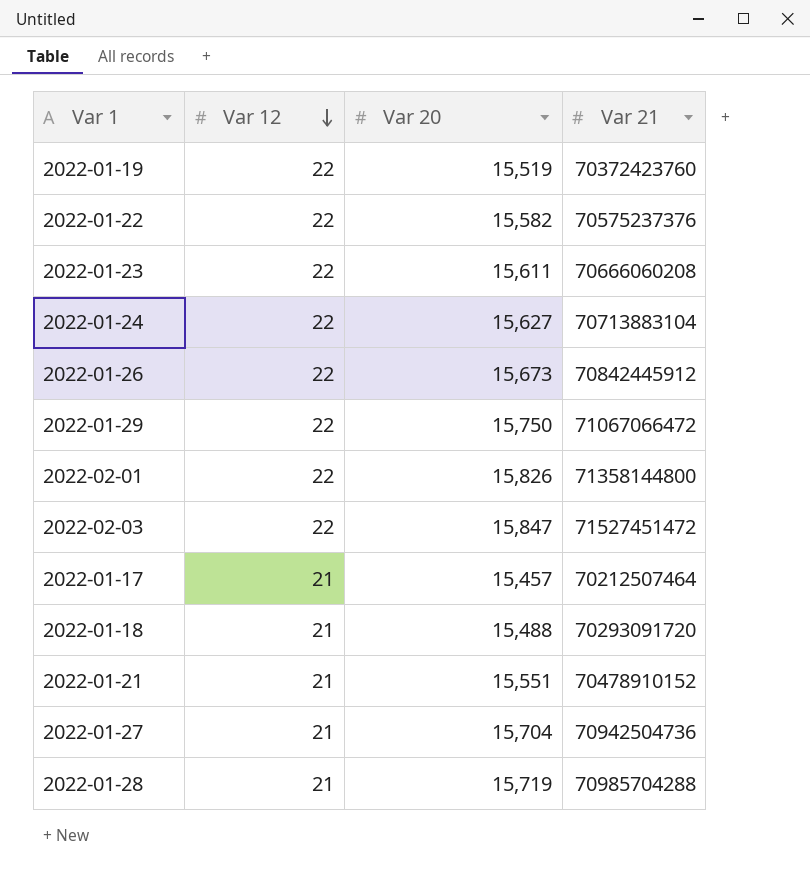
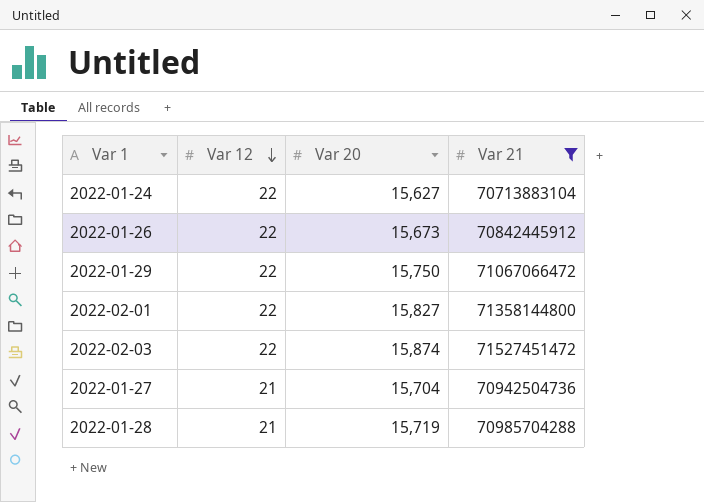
filter: none -> Var 21 >= 70713883104
2022-02-01 | Var 20: 15,826 -> 15,827
2022-02-03 | Var 20: 15,847 -> 15,874

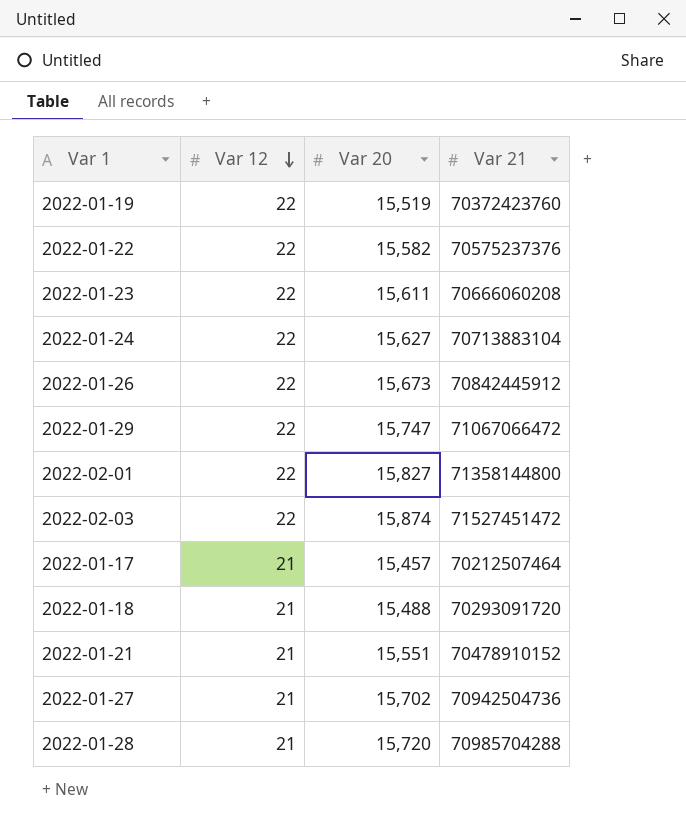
filter: Var 21 >= 70713883104 -> none
2022-01-29 | Var 20: 15,750 -> 15,747
2022-01-27 | Var 20: 15,704 -> 15,702
2022-01-28 | Var 20: 15,719 -> 15,720

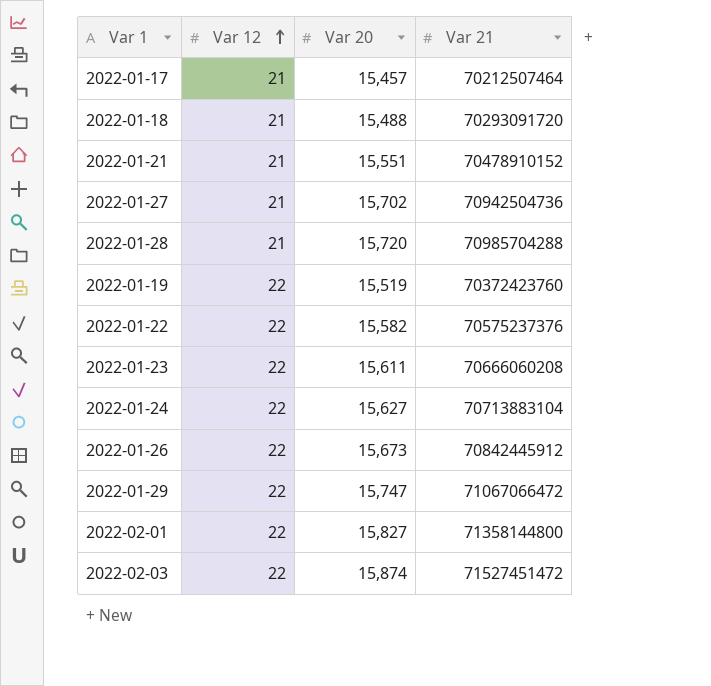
row order: Var 12 descending -> Var 12 ascending

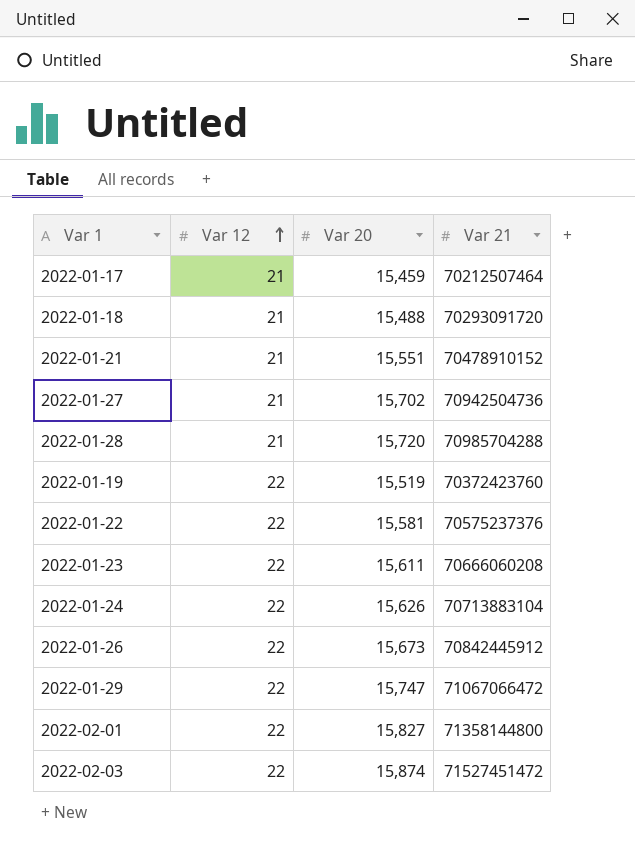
2022-01-17 | Var 20: 15,457 -> 15,459
2022-01-22 | Var 20: 15,582 -> 15,581
2022-01-24 | Var 20: 15,627 -> 15,626

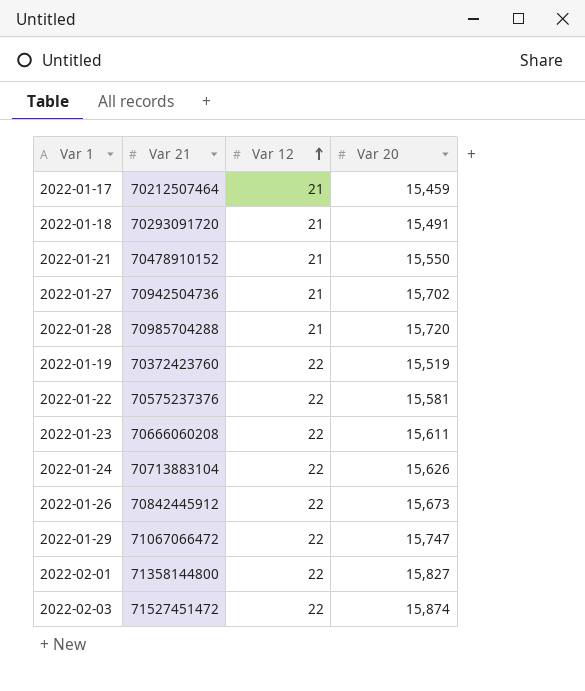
column Var 21 | position: 4 -> 2
2022-01-18 | Var 20: 15,488 -> 15,491
2022-01-21 | Var 20: 15,551 -> 15,550

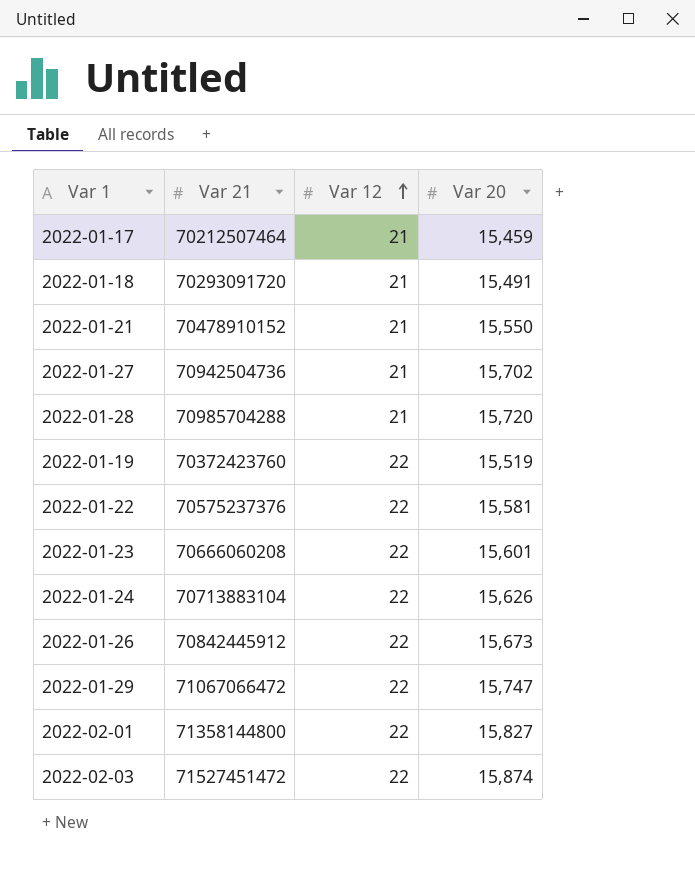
2022-01-23 | Var 20: 15,611 -> 15,601

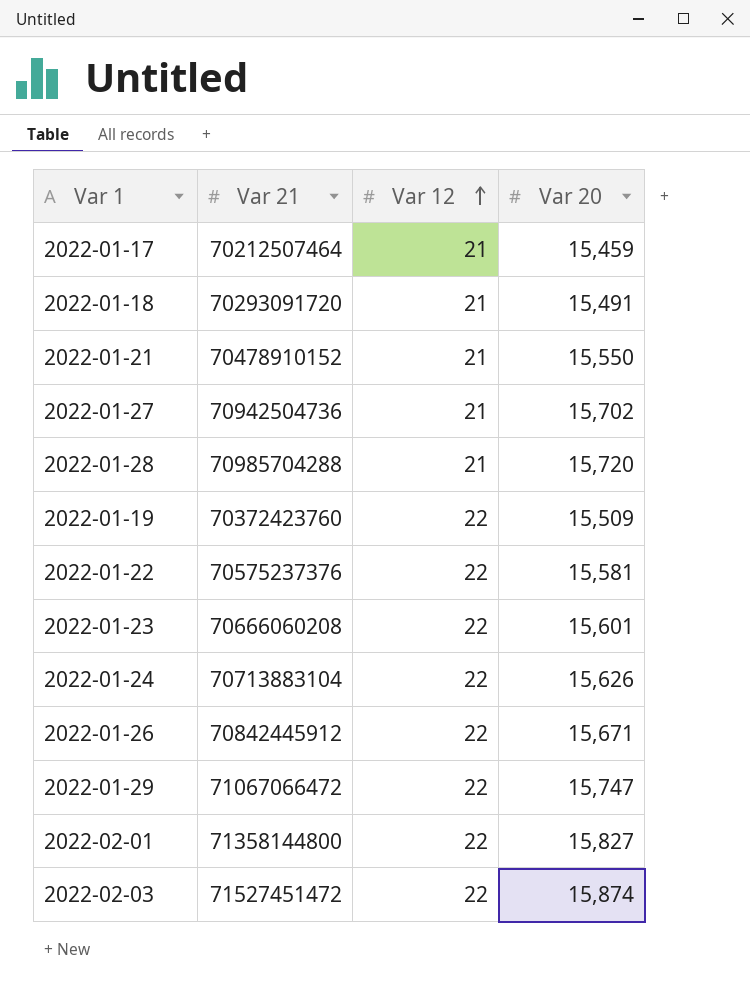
2022-01-19 | Var 20: 15,519 -> 15,509
2022-01-26 | Var 20: 15,673 -> 15,671

